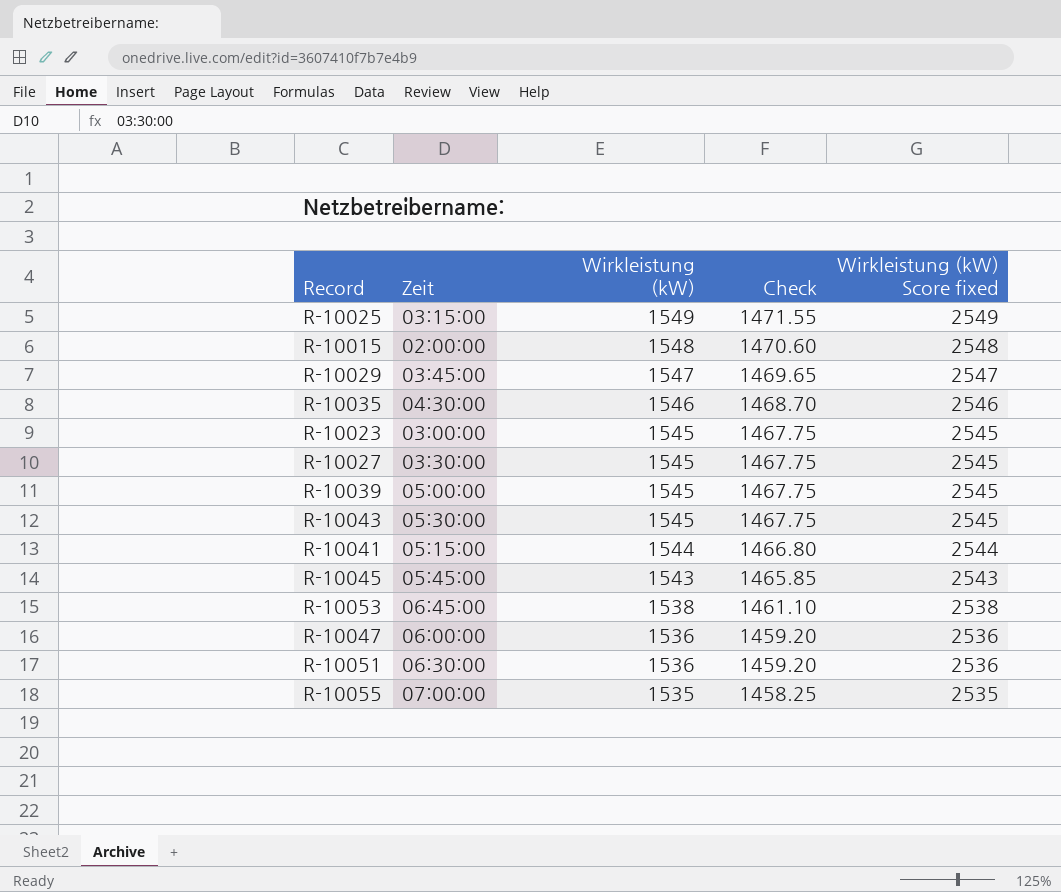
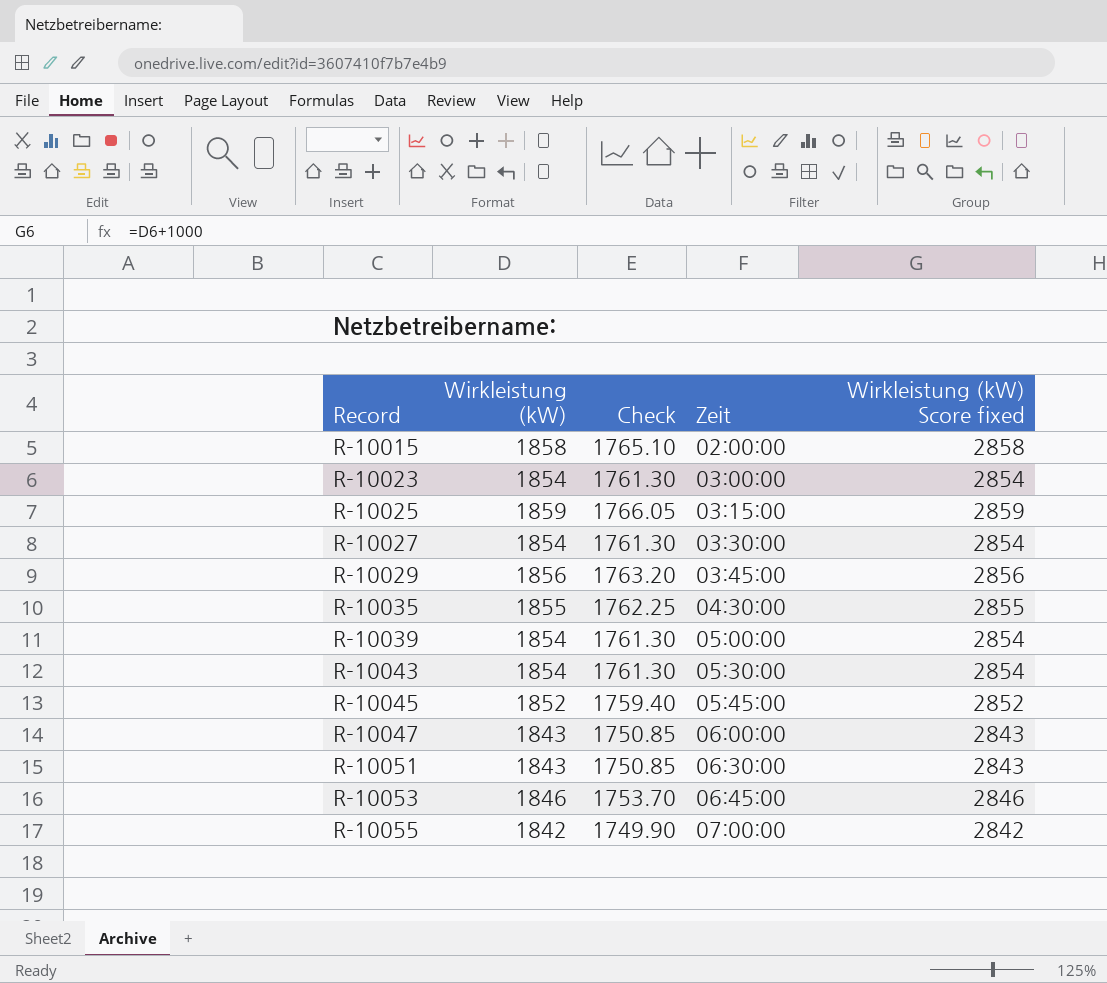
row order: Wirkleistung (kW) descending -> Record ascending
column Zeit | position: 2 -> 4
row R-10041: 05:15:00 | 1544 | 1466.80 | 2544 -> none
R-10015 | Wirkleistung (kW): 1548 -> 1858
R-10015 | Check: 1470.60 -> 1765.10
R-10015 | Wirkleistung (kW) Score fixed: 2548 -> 2858
R-10023 | Wirkleistung (kW): 1545 -> 1854
R-10023 | Check: 1467.75 -> 1761.30
R-10023 | Wirkleistung (kW) Score fixed: 2545 -> 2854
R-10025 | Wirkleistung (kW): 1549 -> 1859
R-10025 | Check: 1471.55 -> 1766.05
R-10025 | Wirkleistung (kW) Score fixed: 2549 -> 2859
R-10027 | Wirkleistung (kW): 1545 -> 1854
R-10027 | Check: 1467.75 -> 1761.30
R-10027 | Wirkleistung (kW) Score fixed: 2545 -> 2854
R-10029 | Wirkleistung (kW): 1547 -> 1856
R-10029 | Check: 1469.65 -> 1763.20
R-10029 | Wirkleistung (kW) Score fixed: 2547 -> 2856
R-10035 | Wirkleistung (kW): 1546 -> 1855
R-10035 | Check: 1468.70 -> 1762.25
R-10035 | Wirkleistung (kW) Score fixed: 2546 -> 2855
R-10039 | Wirkleistung (kW): 1545 -> 1854
R-10039 | Check: 1467.75 -> 1761.30
R-10039 | Wirkleistung (kW) Score fixed: 2545 -> 2854
R-10043 | Wirkleistung (kW): 1545 -> 1854
R-10043 | Check: 1467.75 -> 1761.30
R-10043 | Wirkleistung (kW) Score fixed: 2545 -> 2854
R-10045 | Wirkleistung (kW): 1543 -> 1852
R-10045 | Check: 1465.85 -> 1759.40
R-10045 | Wirkleistung (kW) Score fixed: 2543 -> 2852
R-10047 | Wirkleistung (kW): 1536 -> 1843
R-10047 | Check: 1459.20 -> 1750.85
R-10047 | Wirkleistung (kW) Score fixed: 2536 -> 2843
R-10051 | Wirkleistung (kW): 1536 -> 1843
R-10051 | Check: 1459.20 -> 1750.85
R-10051 | Wirkleistung (kW) Score fixed: 2536 -> 2843
R-10053 | Wirkleistung (kW): 1538 -> 1846
R-10053 | Check: 1461.10 -> 1753.70
R-10053 | Wirkleistung (kW) Score fixed: 2538 -> 2846
R-10055 | Wirkleistung (kW): 1535 -> 1842
R-10055 | Check: 1458.25 -> 1749.90
R-10055 | Wirkleistung (kW) Score fixed: 2535 -> 2842

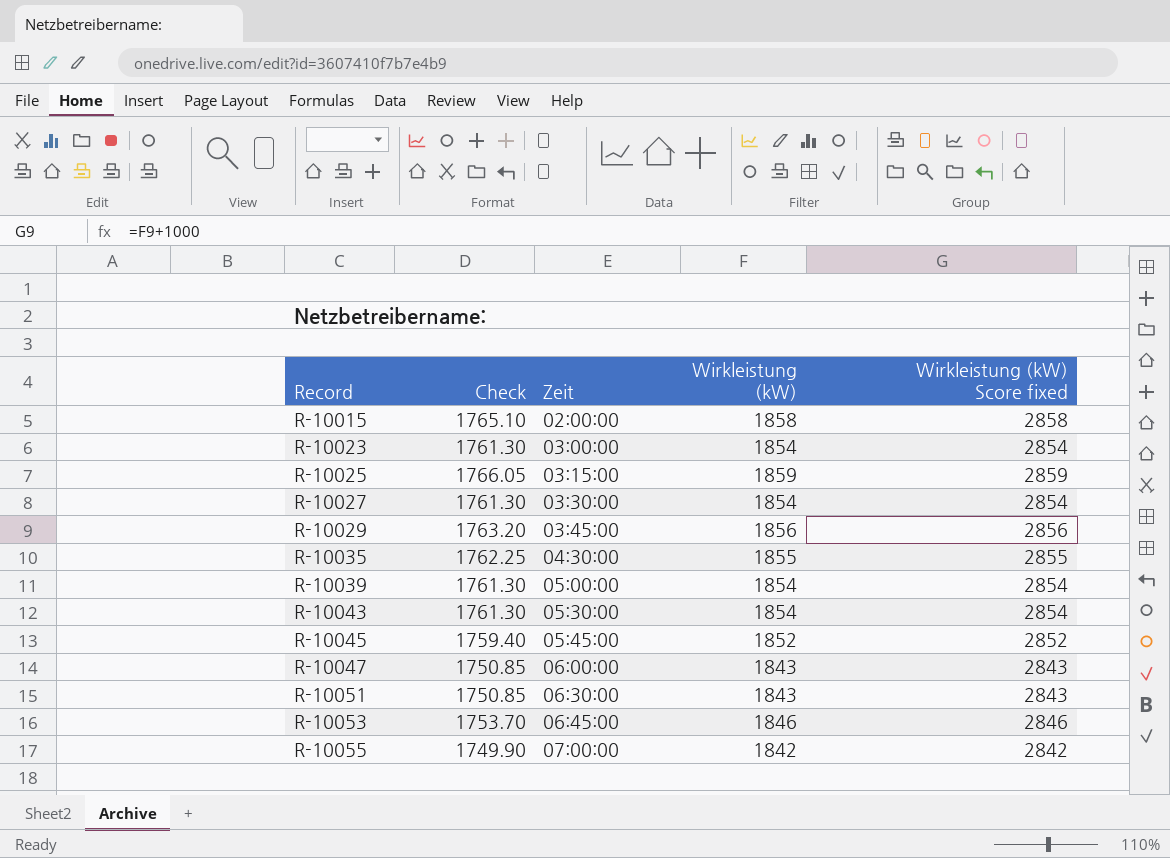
column Wirkleistung (kW) | position: 2 -> 4

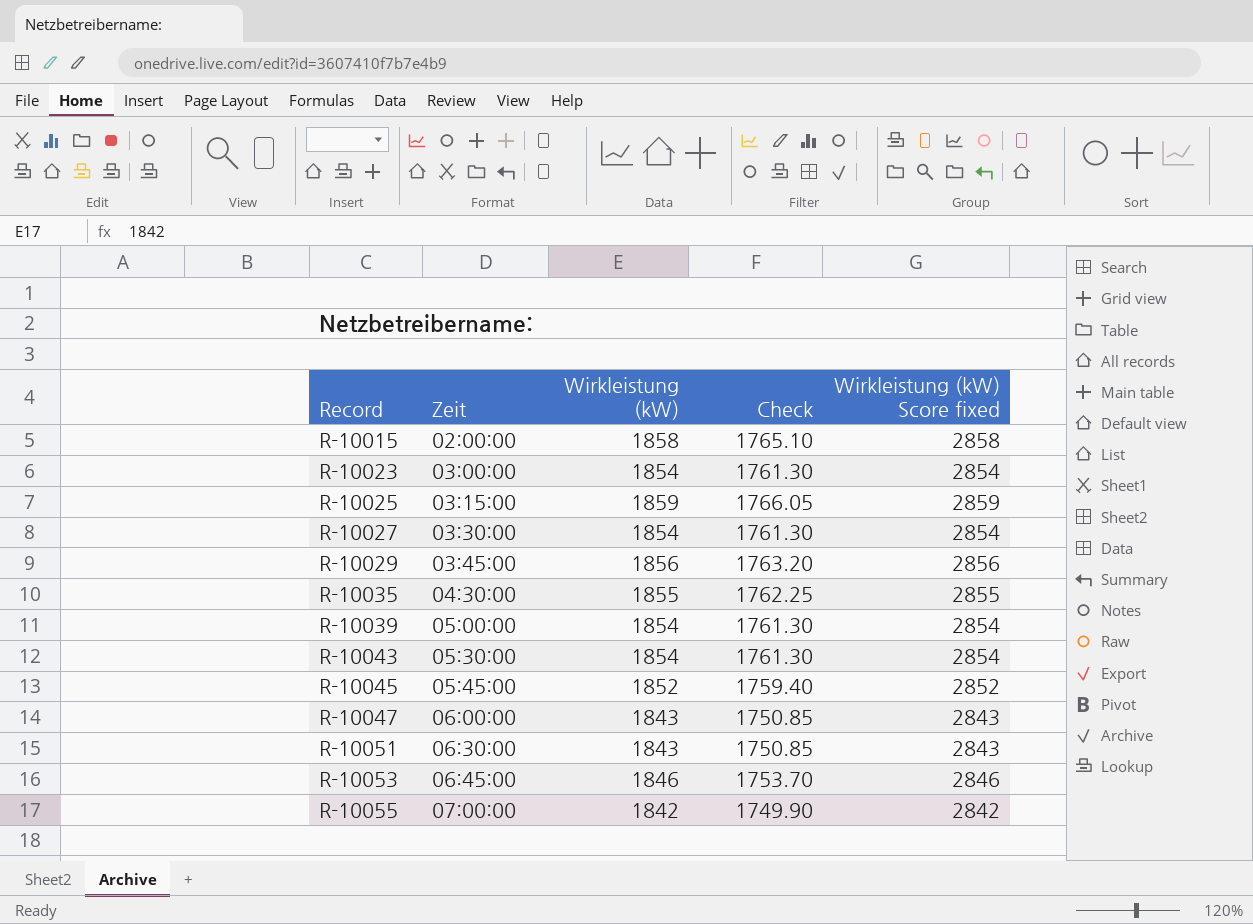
column Check | position: 2 -> 4

